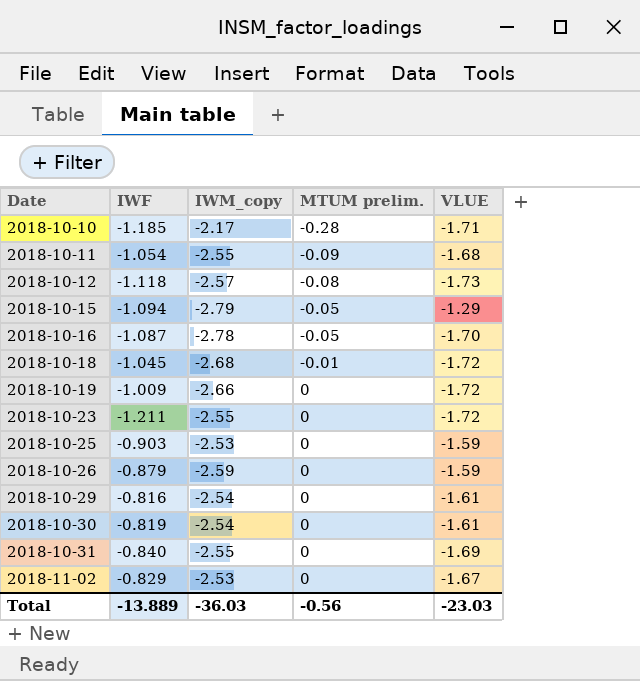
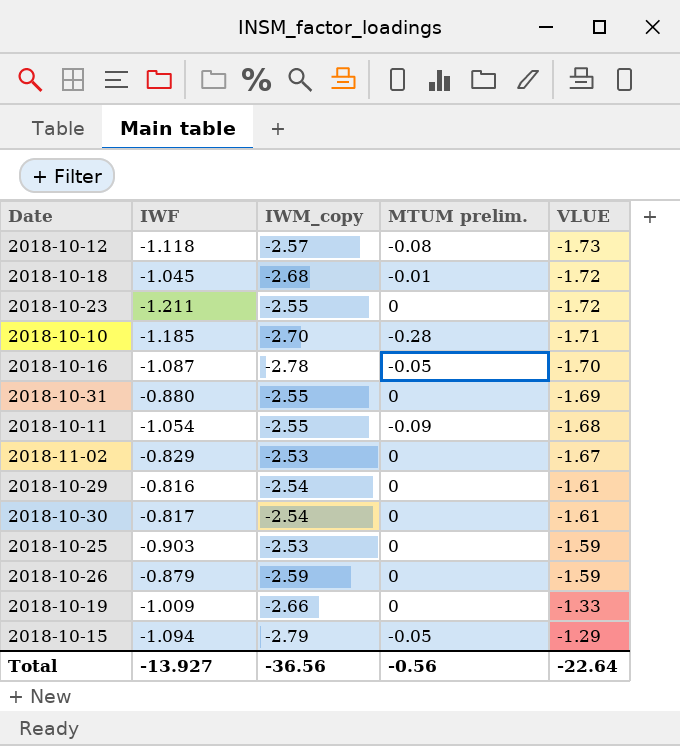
row order: Date ascending -> VLUE ascending
2018-10-10 | IWM_copy: -2.17 -> -2.70
2018-10-31 | IWF: -0.840 -> -0.880
2018-10-30 | IWF: -0.819 -> -0.817
2018-10-19 | VLUE: -1.72 -> -1.33
Total | IWF: -13.889 -> -13.927
Total | IWM_copy: -36.03 -> -36.56
Total | VLUE: -23.03 -> -22.64

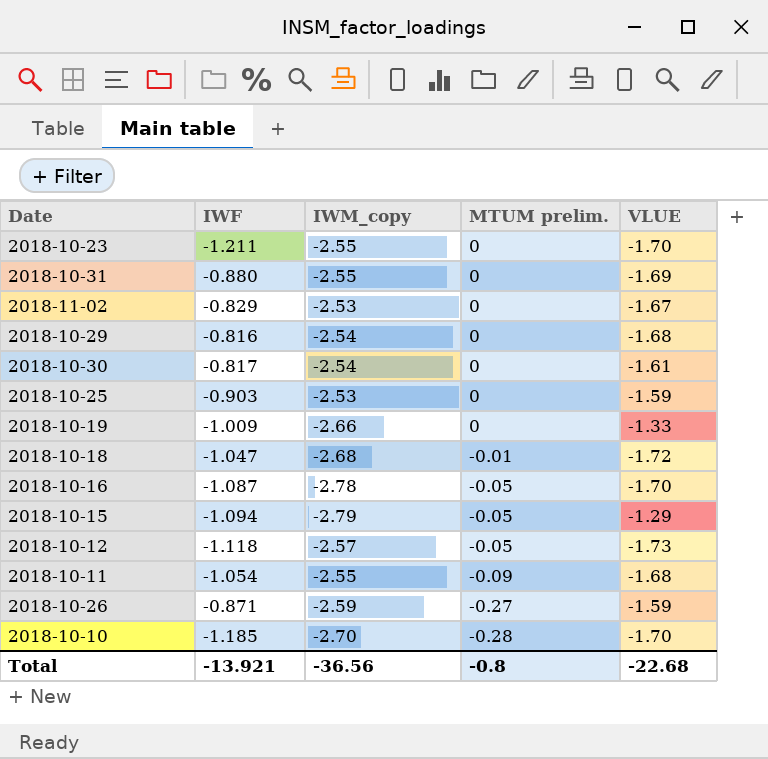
row order: VLUE ascending -> MTUM prelim. descending
2018-10-23 | VLUE: -1.72 -> -1.70
2018-10-29 | VLUE: -1.61 -> -1.68
2018-10-18 | IWF: -1.045 -> -1.047
2018-10-12 | MTUM prelim.: -0.08 -> -0.05
2018-10-26 | IWF: -0.879 -> -0.871
2018-10-26 | MTUM prelim.: 0 -> -0.27
2018-10-10 | VLUE: -1.71 -> -1.70
Total | IWF: -13.927 -> -13.921
Total | MTUM prelim.: -0.56 -> -0.8
Total | VLUE: -22.64 -> -22.68

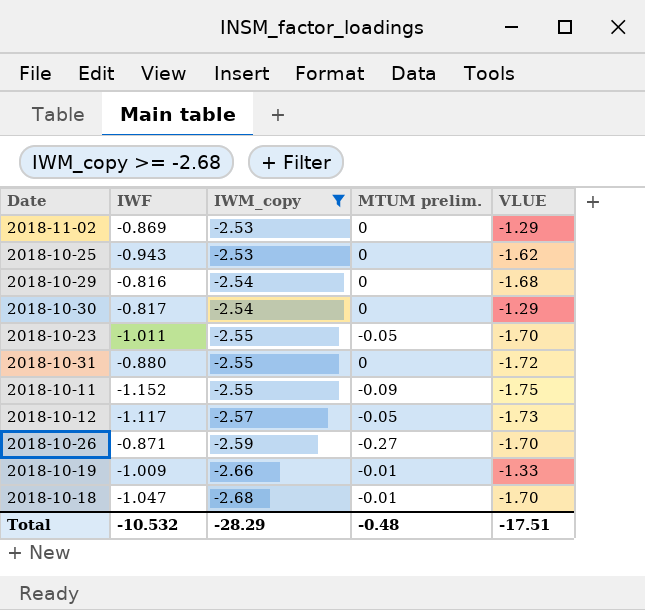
filter: none -> IWM_copy >= -2.68
row order: MTUM prelim. descending -> IWM_copy descending
2018-11-02 | IWF: -0.829 -> -0.869
2018-11-02 | VLUE: -1.67 -> -1.29
2018-10-25 | IWF: -0.903 -> -0.943
2018-10-25 | VLUE: -1.59 -> -1.62
2018-10-30 | VLUE: -1.61 -> -1.29
2018-10-23 | IWF: -1.211 -> -1.011
2018-10-23 | MTUM prelim.: 0 -> -0.05
2018-10-31 | VLUE: -1.69 -> -1.72
2018-10-11 | IWF: -1.054 -> -1.152
2018-10-11 | VLUE: -1.68 -> -1.75
2018-10-12 | IWF: -1.118 -> -1.117
2018-10-26 | VLUE: -1.59 -> -1.70
2018-10-19 | MTUM prelim.: 0 -> -0.01
2018-10-18 | VLUE: -1.72 -> -1.70
Total | IWF: -13.921 -> -10.532
Total | IWM_copy: -36.56 -> -28.29
Total | MTUM prelim.: -0.8 -> -0.48
Total | VLUE: -22.68 -> -17.51

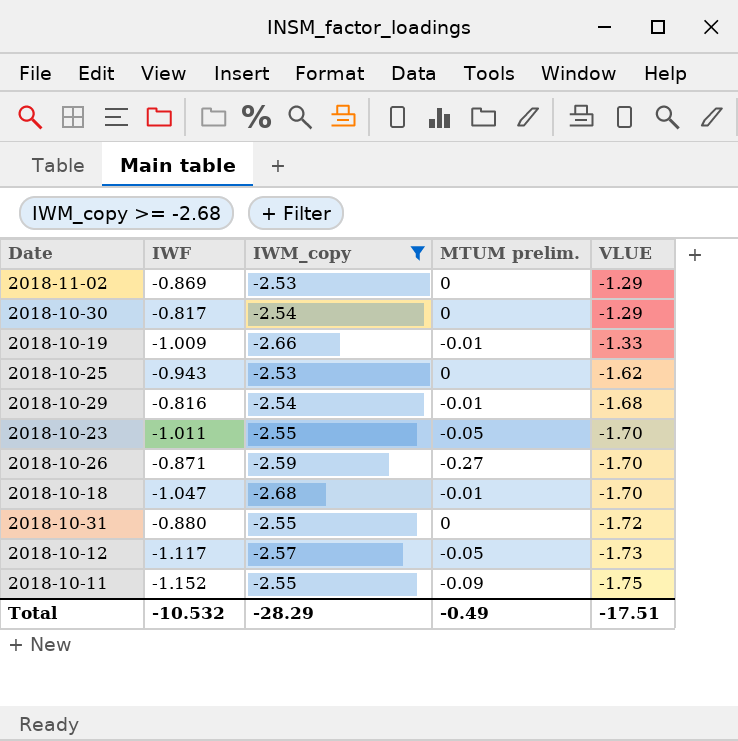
row order: IWM_copy descending -> VLUE descending
2018-10-29 | MTUM prelim.: 0 -> -0.01
Total | MTUM prelim.: -0.48 -> -0.49

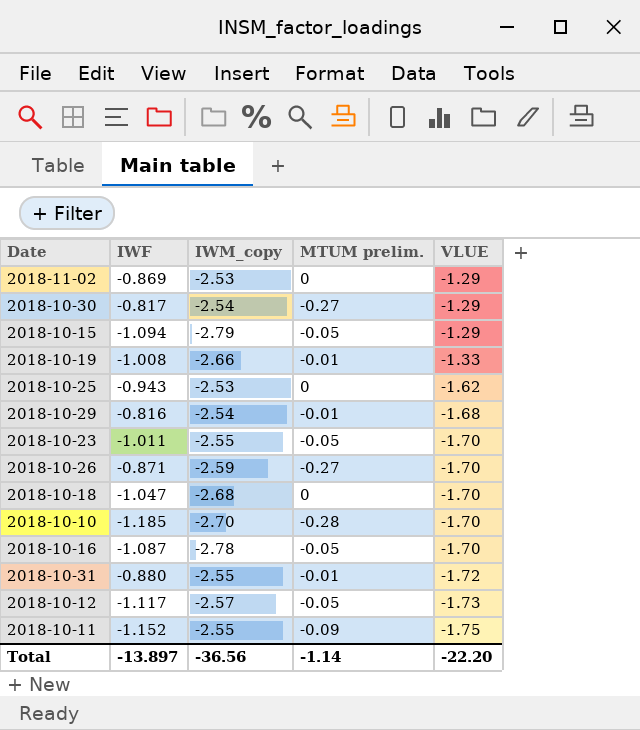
filter: IWM_copy >= -2.68 -> none
2018-10-30 | MTUM prelim.: 0 -> -0.27
2018-10-19 | IWF: -1.009 -> -1.008
2018-10-18 | MTUM prelim.: -0.01 -> 0
2018-10-31 | MTUM prelim.: 0 -> -0.01
Total | IWF: -10.532 -> -13.897
Total | IWM_copy: -28.29 -> -36.56
Total | MTUM prelim.: -0.49 -> -1.14
Total | VLUE: -17.51 -> -22.20

